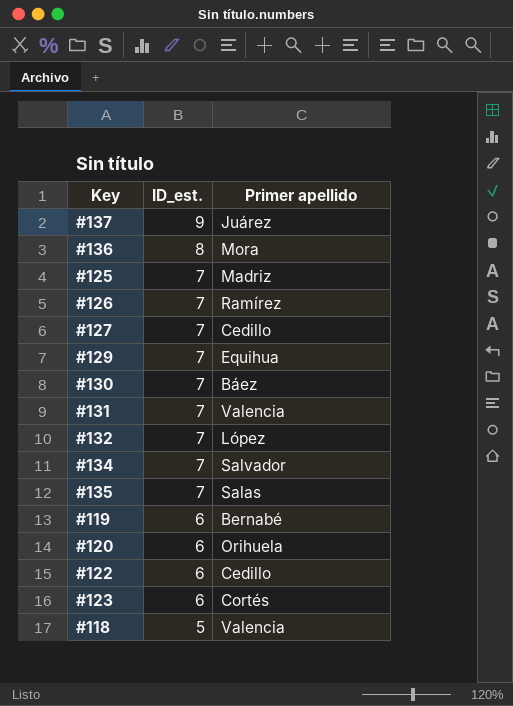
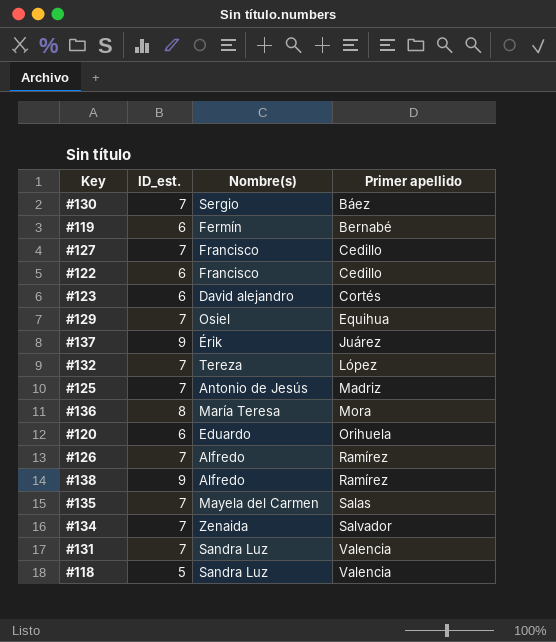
row order: ID_est. descending -> Primer apellido ascending
column Nombre(s) | position: none -> 3
row #138: none -> 9 | Alfredo | Ramírez

